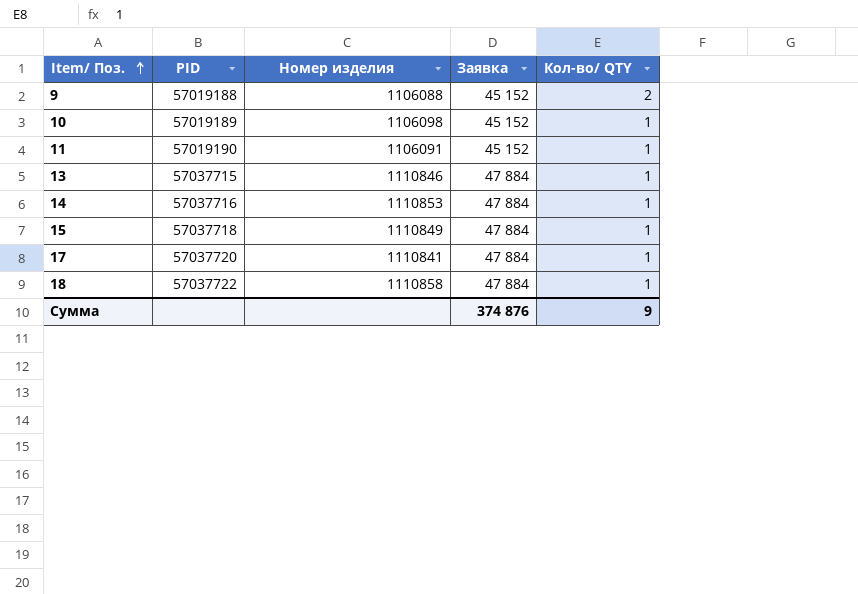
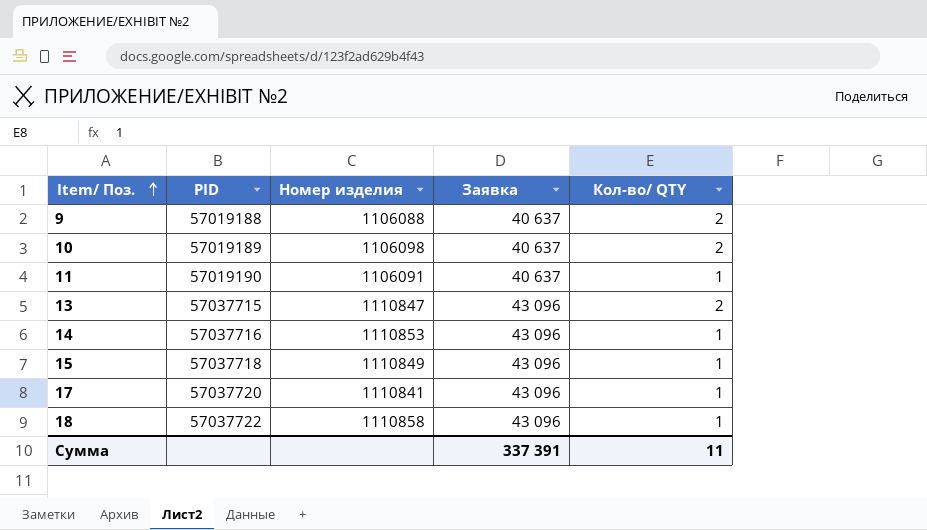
9 | Заявка: 45 152 -> 40 637
10 | Заявка: 45 152 -> 40 637
10 | Кол-во/ QTY: 1 -> 2
11 | Заявка: 45 152 -> 40 637
13 | Номер изделия: 1110846 -> 1110847
13 | Заявка: 47 884 -> 43 096
13 | Кол-во/ QTY: 1 -> 2
14 | Заявка: 47 884 -> 43 096
15 | Заявка: 47 884 -> 43 096
17 | Заявка: 47 884 -> 43 096
18 | Заявка: 47 884 -> 43 096
Сумма | Заявка: 374 876 -> 337 391
Сумма | Кол-во/ QTY: 9 -> 11

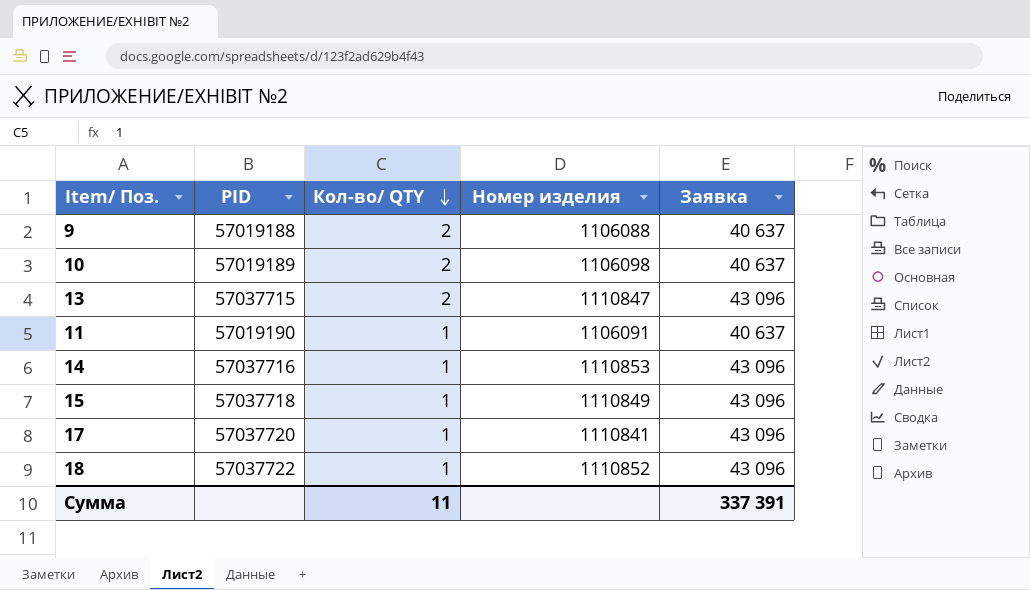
row order: Item/ Поз. ascending -> Кол-во/ QTY descending
column Кол-во/ QTY | position: 5 -> 3
18 | Номер изделия: 1110858 -> 1110852

